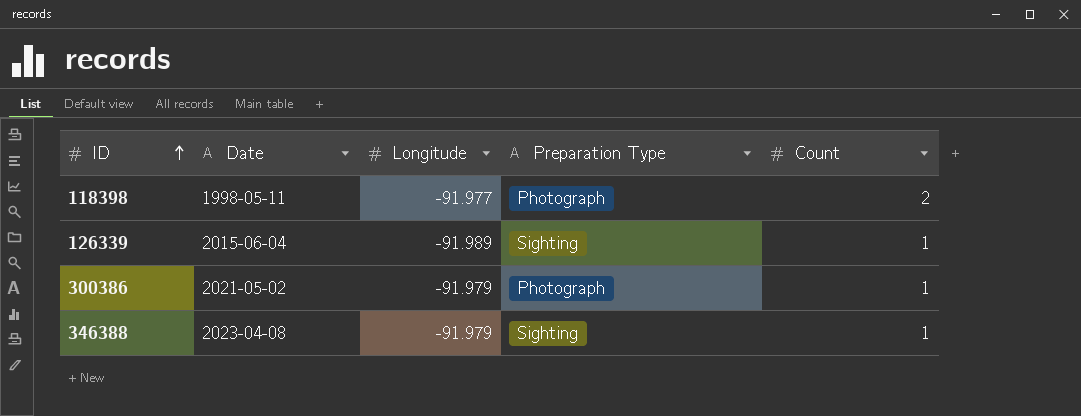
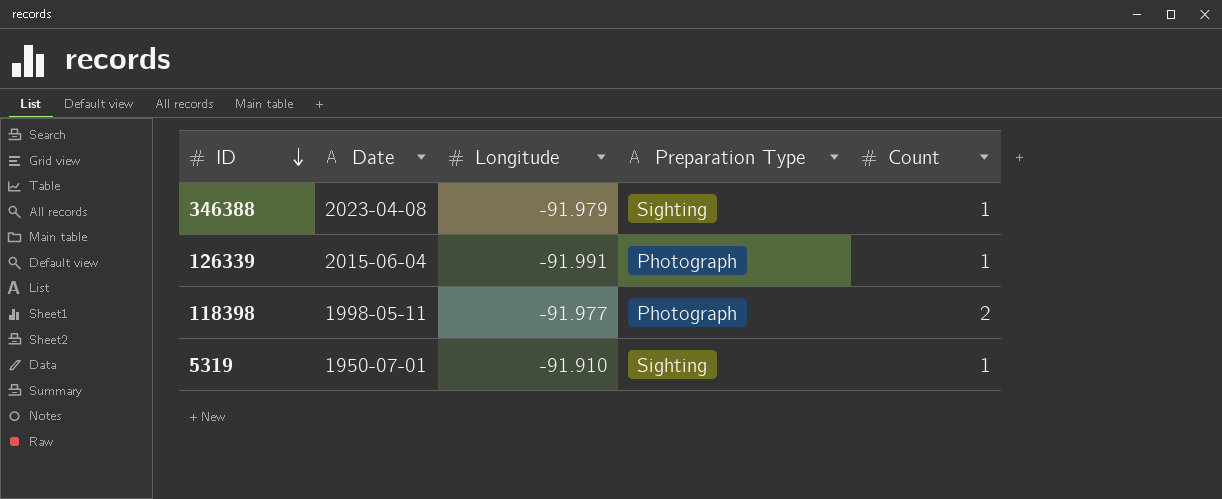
row order: ID ascending -> ID descending
row 300386: 2021-05-02 | -91.979 | Photograph | 1 -> none
126339 | Longitude: -91.989 -> -91.991
126339 | Preparation Type: Sighting -> Photograph
row 5319: none -> 1950-07-01 | -91.910 | Sighting | 1

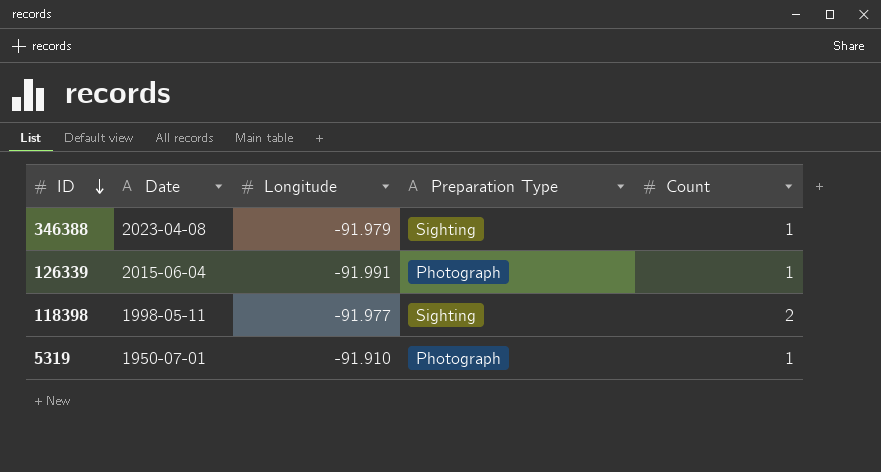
118398 | Preparation Type: Photograph -> Sighting
5319 | Preparation Type: Sighting -> Photograph

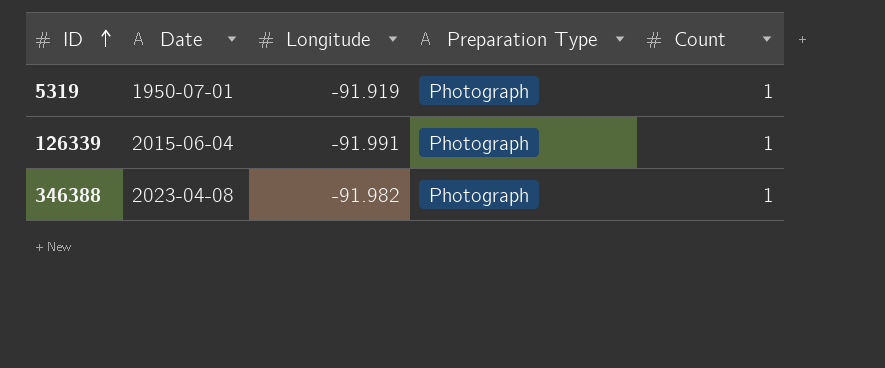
row order: ID descending -> ID ascending
row 118398: 1998-05-11 | -91.977 | Sighting | 2 -> none
5319 | Longitude: -91.910 -> -91.919
346388 | Longitude: -91.979 -> -91.982
346388 | Preparation Type: Sighting -> Photograph

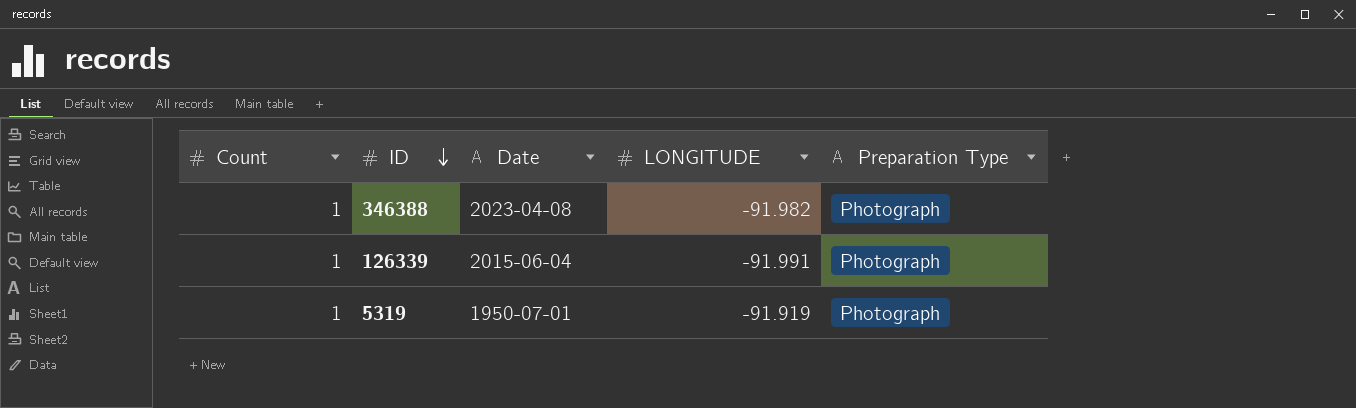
row order: ID ascending -> ID descending
column Count | position: 5 -> 1
column name: Longitude -> LONGITUDE

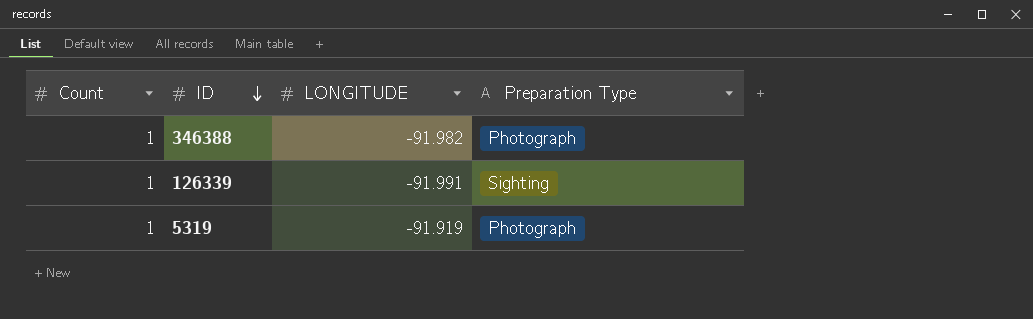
column Date | position: 3 -> none
126339 | Preparation Type: Photograph -> Sighting

